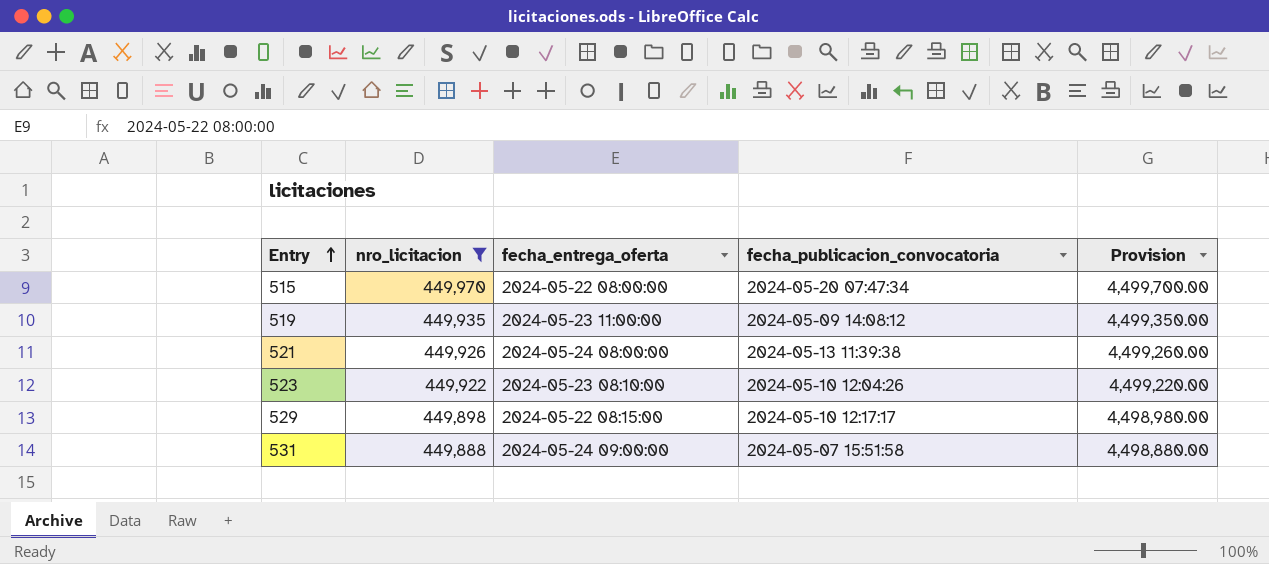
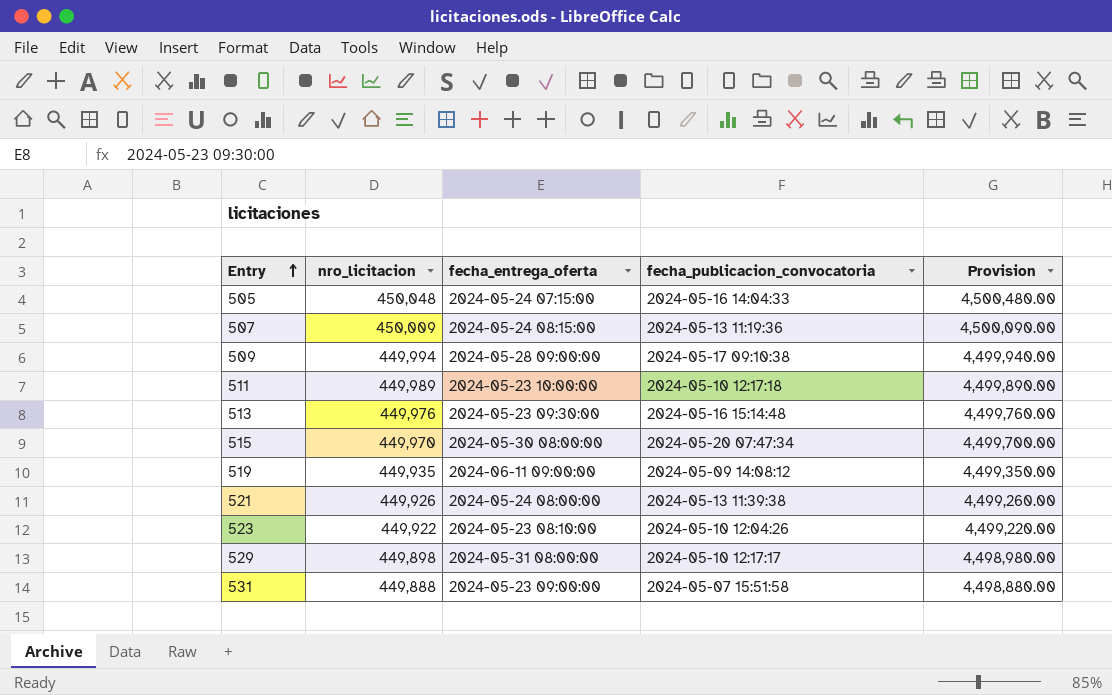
filter: nro_licitacion <= 449,970 -> none
515 | fecha_entrega_oferta: 2024-05-22 08:00:00 -> 2024-05-30 08:00:00
519 | fecha_entrega_oferta: 2024-05-23 11:00:00 -> 2024-06-11 09:00:00
529 | fecha_entrega_oferta: 2024-05-22 08:15:00 -> 2024-05-31 08:00:00
531 | fecha_entrega_oferta: 2024-05-24 09:00:00 -> 2024-05-23 09:00:00

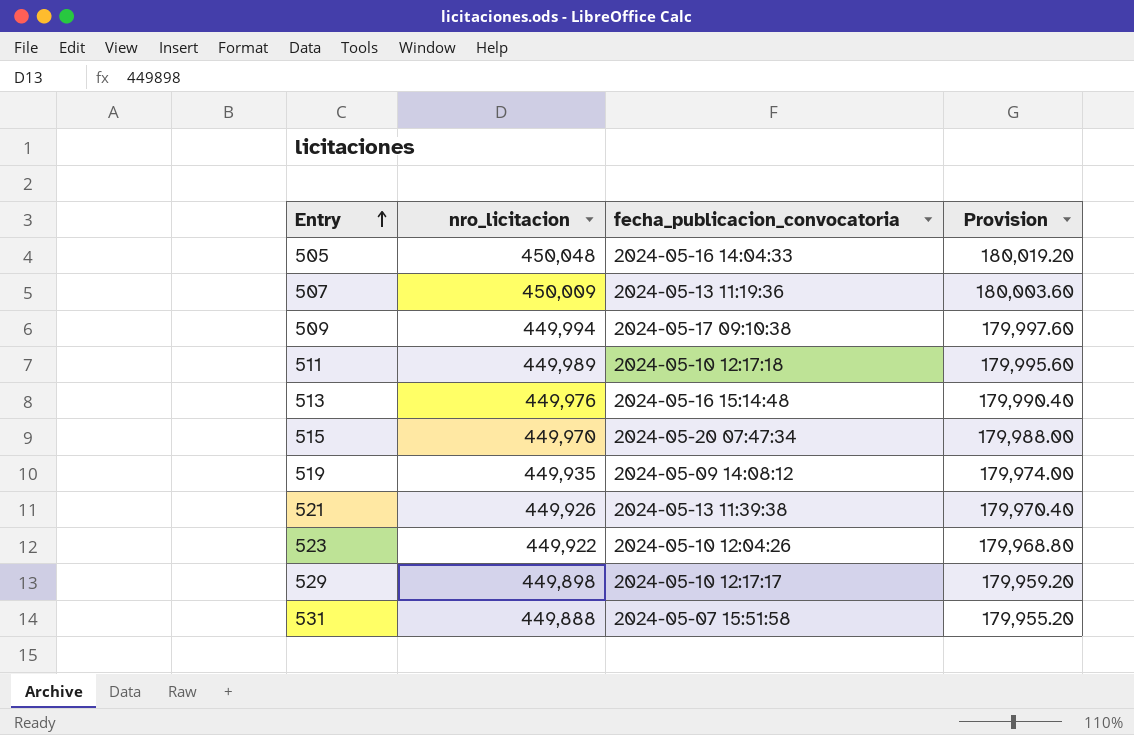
column fecha_entrega_oferta | position: 3 -> none
column Provision | formula: [nro_licitacion] * 10 -> [nro_licitacion] * 0.4

